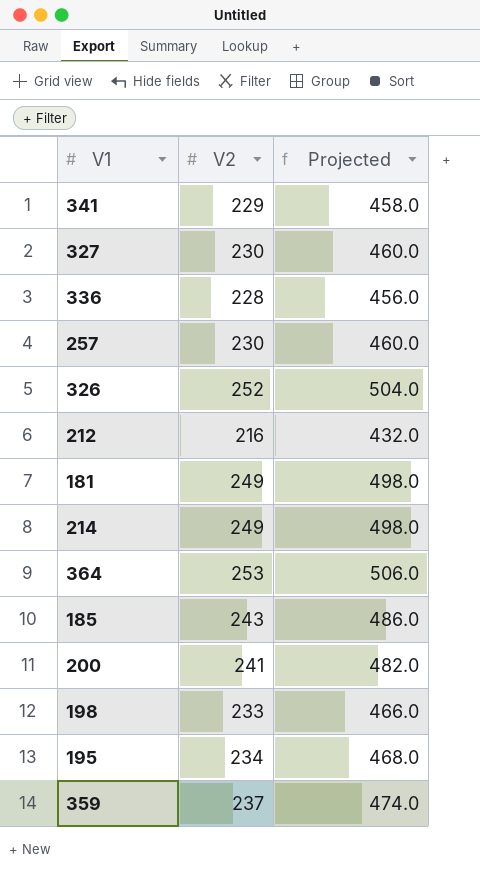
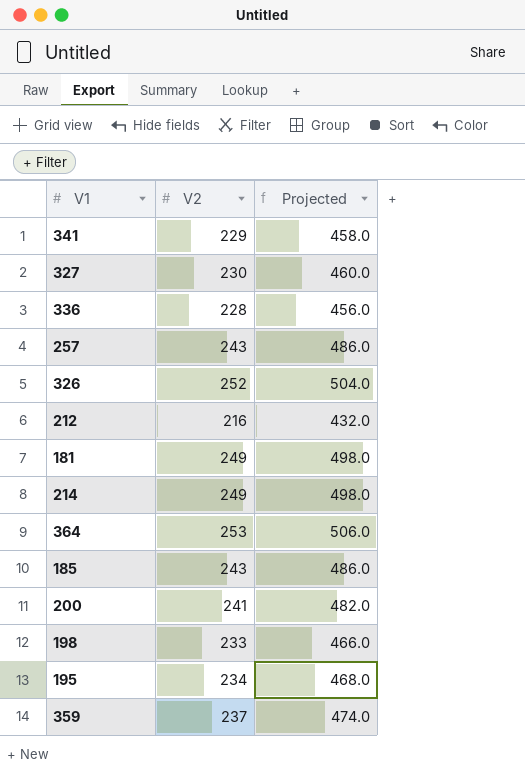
257 | V2: 230 -> 243
257 | Projected: 460.0 -> 486.0

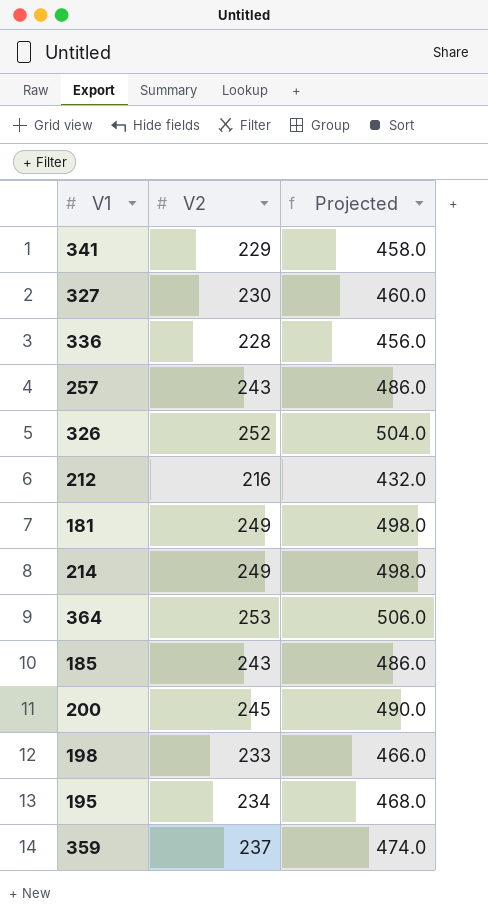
200 | V2: 241 -> 245
200 | Projected: 482.0 -> 490.0

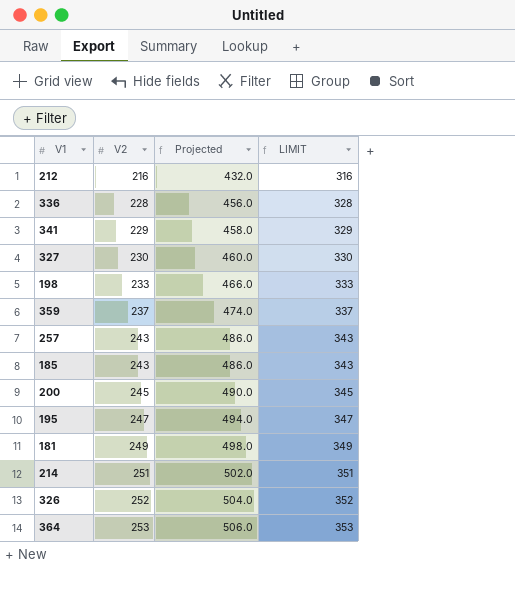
row order: none -> V2 ascending
column LIMIT | formula: none -> [V2] + 100
195 | V2: 234 -> 247
195 | Projected: 468.0 -> 494.0
214 | V2: 249 -> 251
214 | Projected: 498.0 -> 502.0

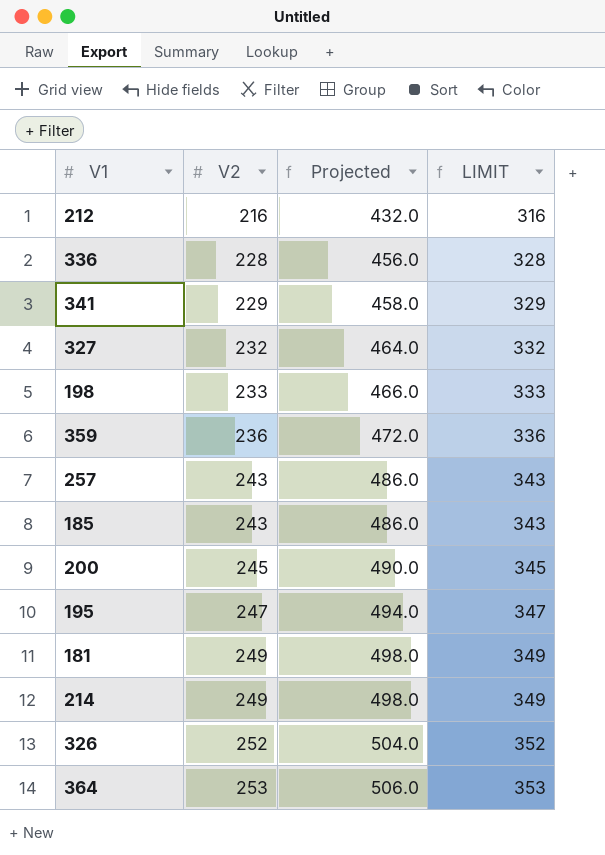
327 | V2: 230 -> 232
327 | Projected: 460.0 -> 464.0
327 | LIMIT: 330 -> 332
359 | V2: 237 -> 236
359 | Projected: 474.0 -> 472.0
359 | LIMIT: 337 -> 336
214 | V2: 251 -> 249
214 | Projected: 502.0 -> 498.0
214 | LIMIT: 351 -> 349

